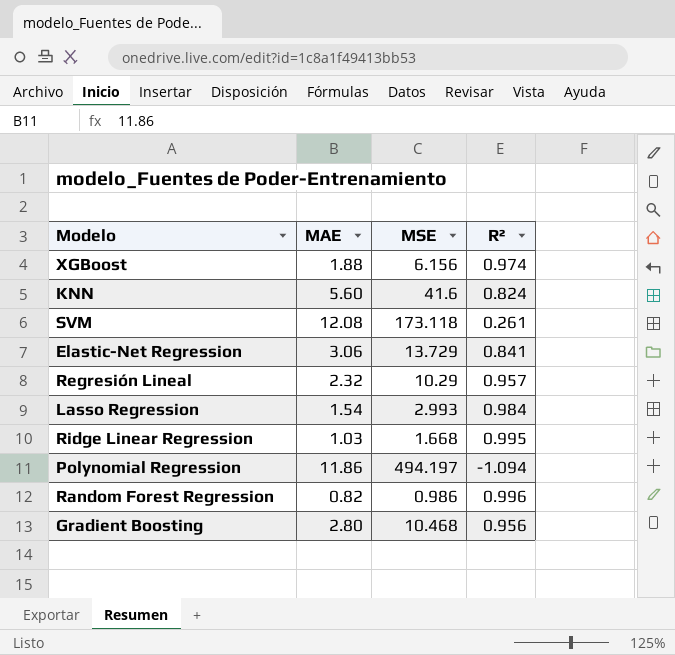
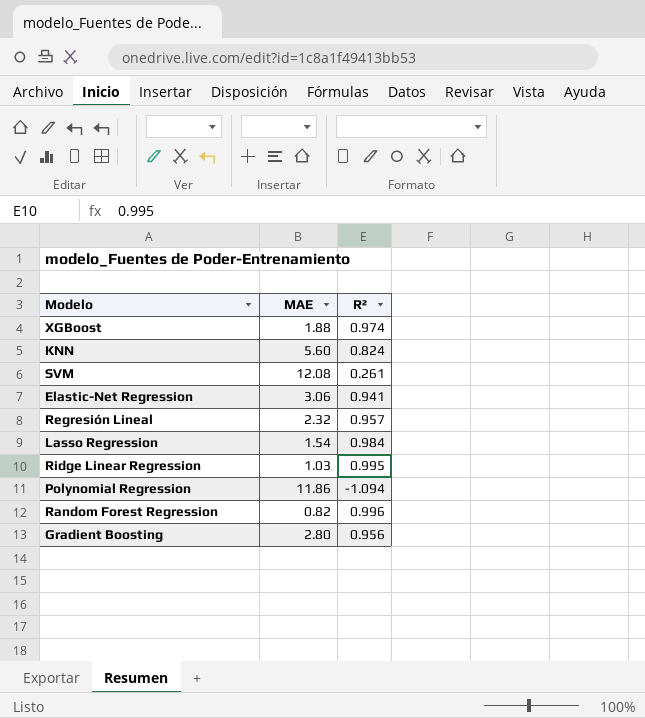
column MSE | position: 3 -> none
Elastic-Net Regression | R²: 0.841 -> 0.941

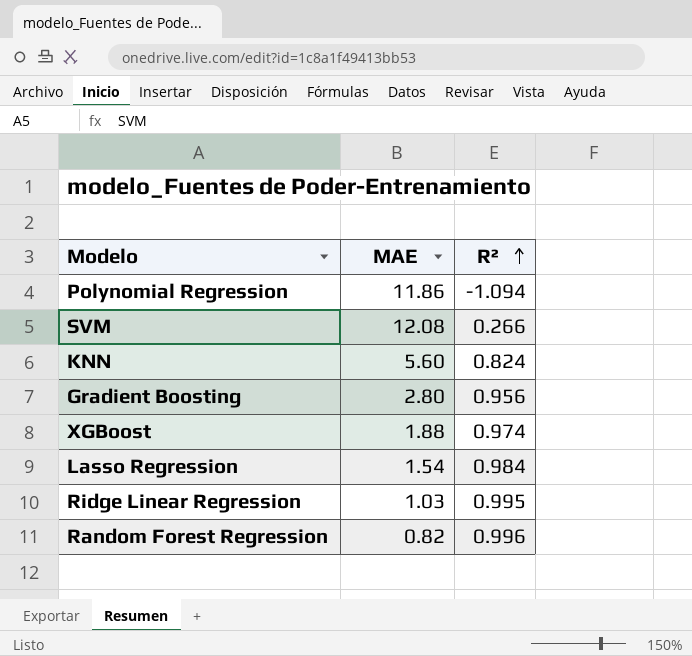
row order: none -> R² ascending
row Elastic-Net Regression: 3.06 | 0.941 -> none
row Regresión Lineal: 2.32 | 0.957 -> none
SVM | R²: 0.261 -> 0.266

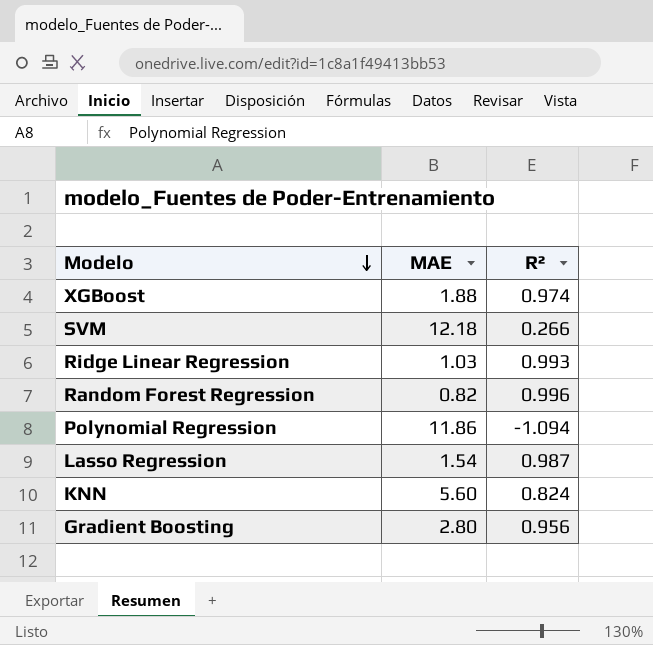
row order: R² ascending -> Modelo descending
SVM | MAE: 12.08 -> 12.18
Ridge Linear Regression | R²: 0.995 -> 0.993
Lasso Regression | R²: 0.984 -> 0.987

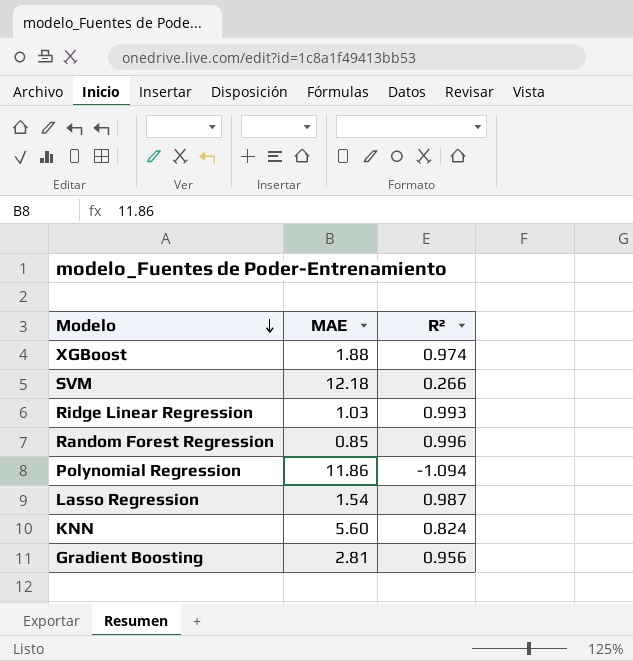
Random Forest Regression | MAE: 0.82 -> 0.85
Gradient Boosting | MAE: 2.80 -> 2.81

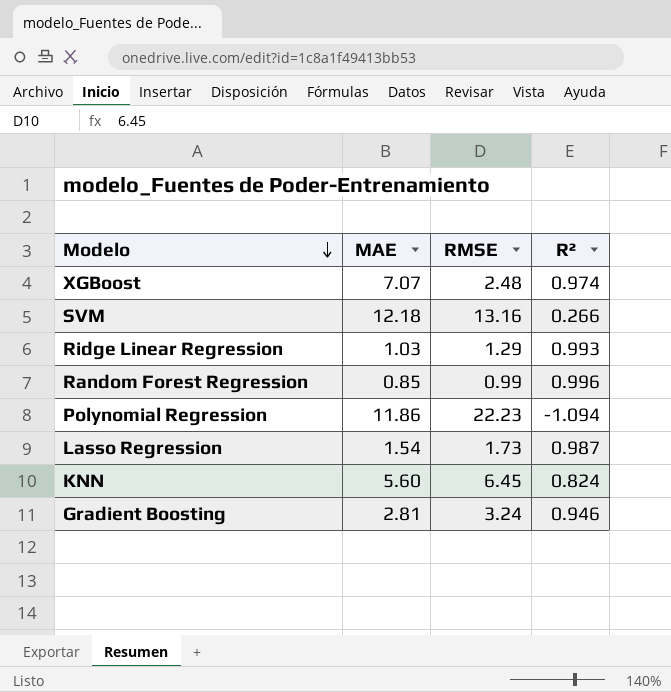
column RMSE | position: none -> 3
XGBoost | MAE: 1.88 -> 7.07
Gradient Boosting | R²: 0.956 -> 0.946

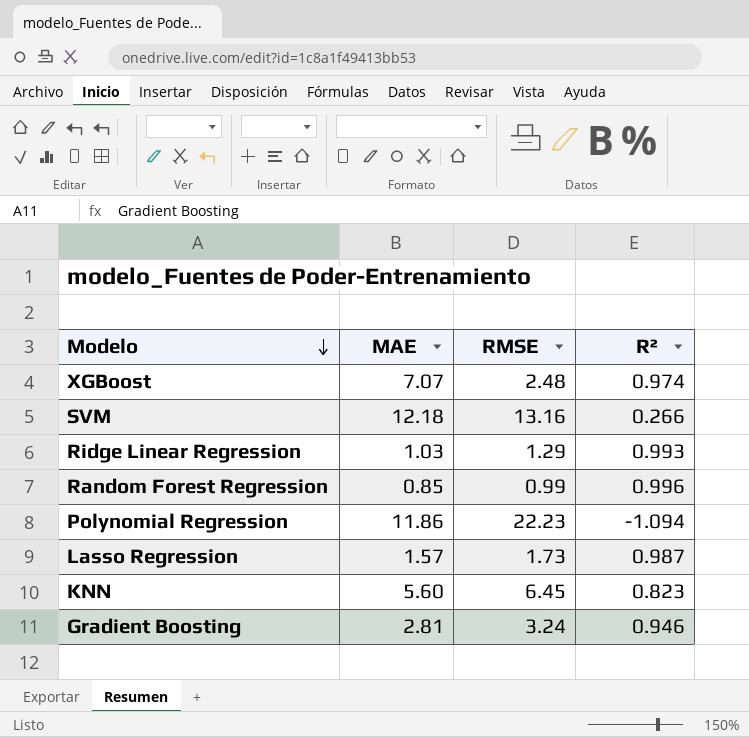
Lasso Regression | MAE: 1.54 -> 1.57
KNN | R²: 0.824 -> 0.823

